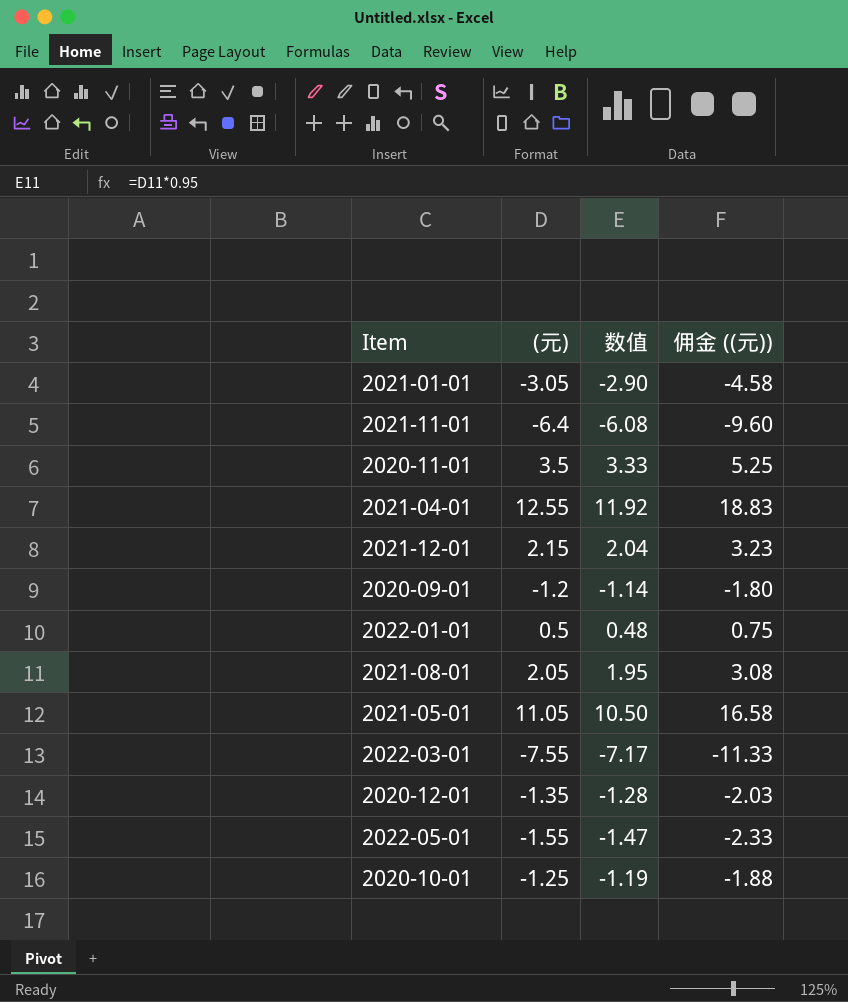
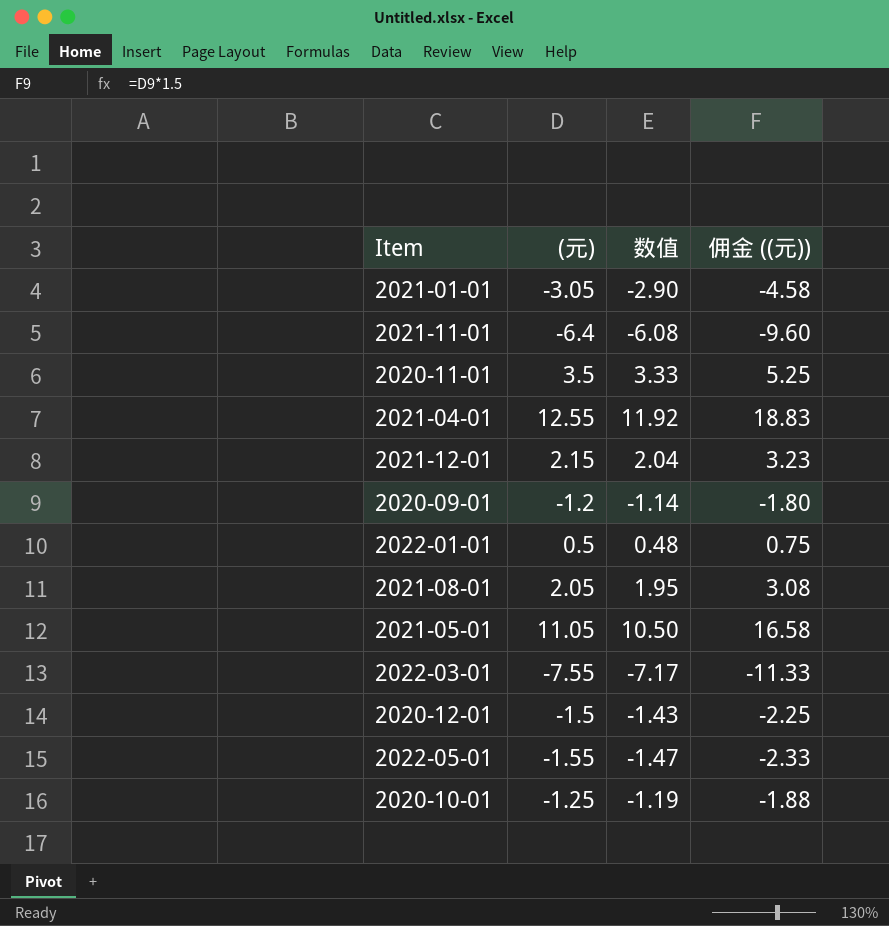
2020-12-01 | (元): -1.35 -> -1.5
2020-12-01 | 数值: -1.28 -> -1.43
2020-12-01 | 佣金 ((元)): -2.03 -> -2.25

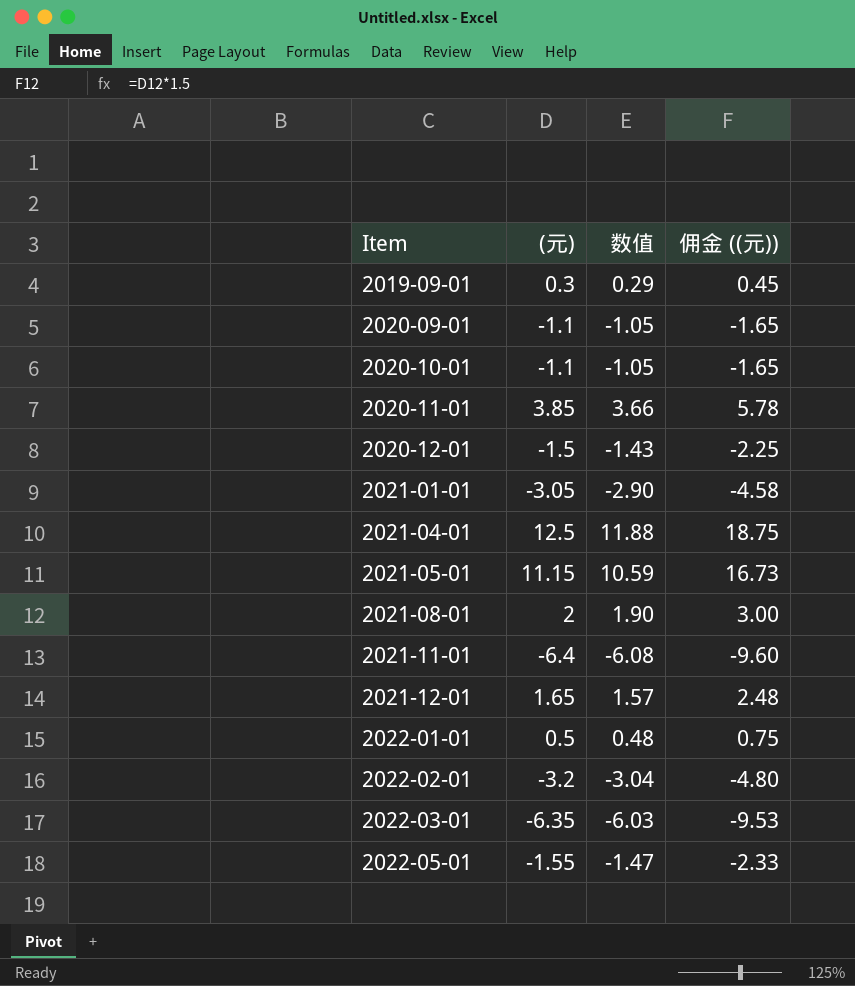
row order: none -> Item ascending
row 2019-09-01: none -> 0.3 | 0.29 | 0.45
2020-09-01 | (元): -1.2 -> -1.1
2020-09-01 | 数值: -1.14 -> -1.05
2020-09-01 | 佣金 ((元)): -1.80 -> -1.65
2020-10-01 | (元): -1.25 -> -1.1
2020-10-01 | 数值: -1.19 -> -1.05
2020-10-01 | 佣金 ((元)): -1.88 -> -1.65
2020-11-01 | (元): 3.5 -> 3.85
2020-11-01 | 数值: 3.33 -> 3.66
2020-11-01 | 佣金 ((元)): 5.25 -> 5.78
2021-04-01 | (元): 12.55 -> 12.5
2021-04-01 | 数值: 11.92 -> 11.88
2021-04-01 | 佣金 ((元)): 18.83 -> 18.75
2021-05-01 | (元): 11.05 -> 11.15
2021-05-01 | 数值: 10.50 -> 10.59
2021-05-01 | 佣金 ((元)): 16.58 -> 16.73
2021-08-01 | (元): 2.05 -> 2
2021-08-01 | 数值: 1.95 -> 1.90
2021-08-01 | 佣金 ((元)): 3.08 -> 3.00
2021-12-01 | (元): 2.15 -> 1.65
2021-12-01 | 数值: 2.04 -> 1.57
2021-12-01 | 佣金 ((元)): 3.23 -> 2.48
row 2022-02-01: none -> -3.2 | -3.04 | -4.80
2022-03-01 | (元): -7.55 -> -6.35
2022-03-01 | 数值: -7.17 -> -6.03
2022-03-01 | 佣金 ((元)): -11.33 -> -9.53

